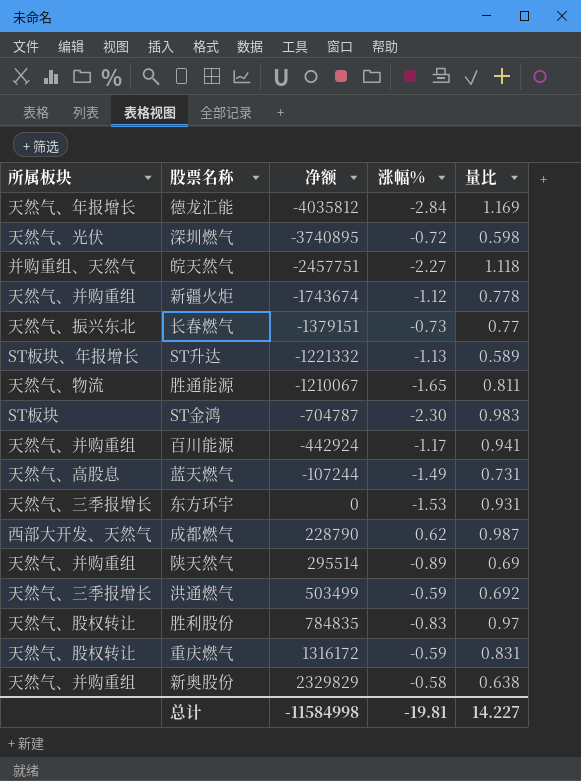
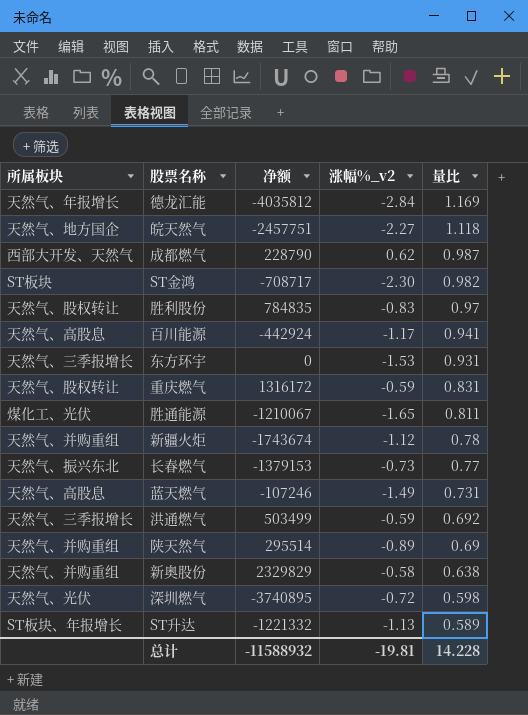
row order: 净额 ascending -> 量比 descending
column name: 涨幅% -> 涨幅%_v2
皖天然气 | 所属板块: 并购重组、天然气 -> 天然气、地方国企
ST金鸿 | 净额: -704787 -> -708717
ST金鸿 | 量比: 0.983 -> 0.982
百川能源 | 所属板块: 天然气、并购重组 -> 天然气、高股息
胜通能源 | 所属板块: 天然气、物流 -> 煤化工、光伏
新疆火炬 | 量比: 0.778 -> 0.78
长春燃气 | 净额: -1379151 -> -1379153
蓝天燃气 | 净额: -107244 -> -107246
总计 | 净额: -11584998 -> -11588932
总计 | 量比: 14.227 -> 14.228

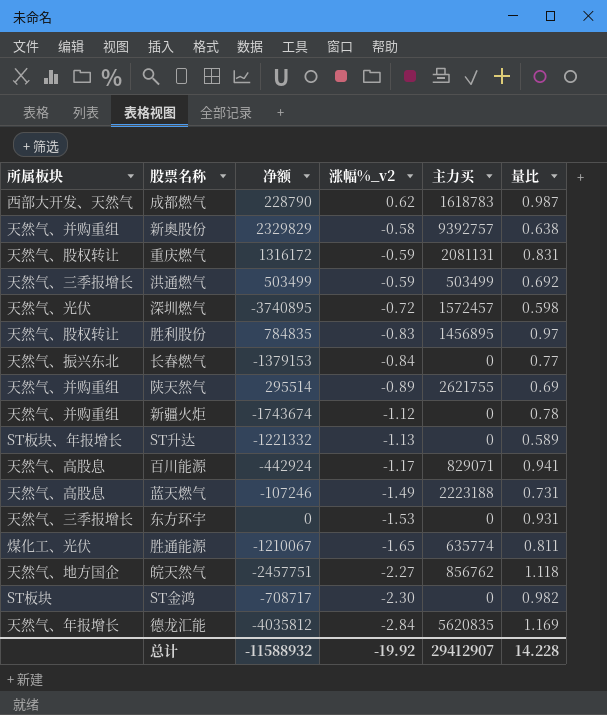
row order: 量比 descending -> 涨幅%_v2 descending
column 主力买 | position: none -> 5
长春燃气 | 涨幅%_v2: -0.73 -> -0.84
总计 | 涨幅%_v2: -19.81 -> -19.92

